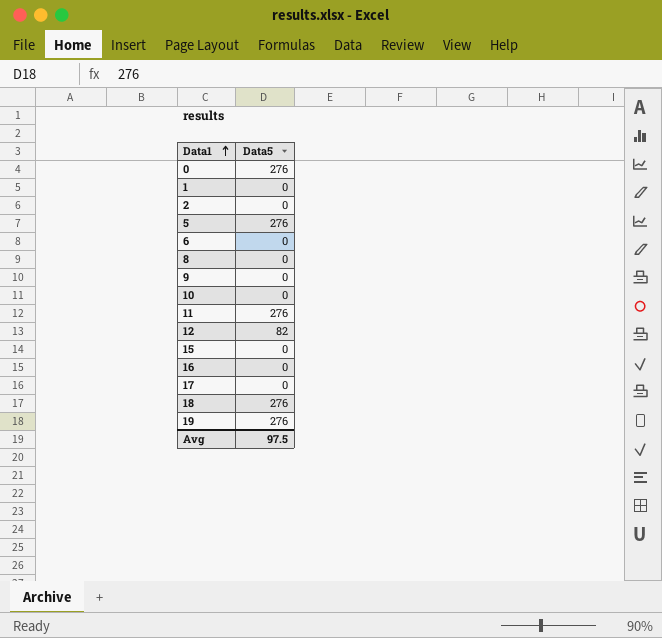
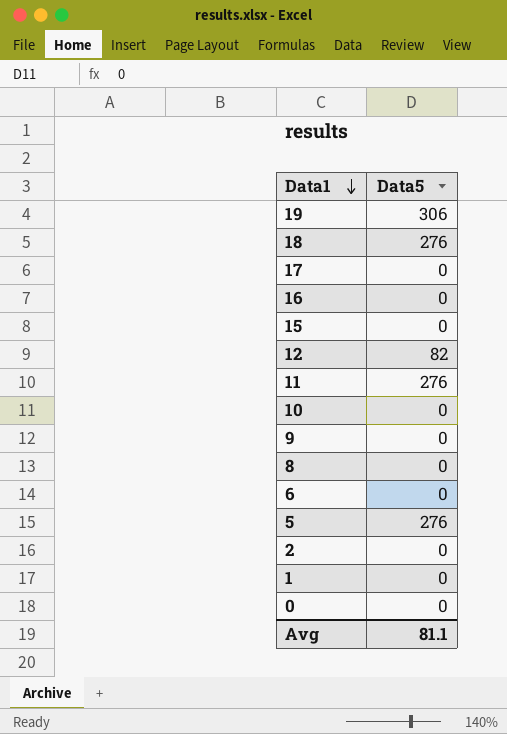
row order: Data1 ascending -> Data1 descending
19 | Data5: 276 -> 306
0 | Data5: 276 -> 0
Avg | Data5: 97.5 -> 81.1

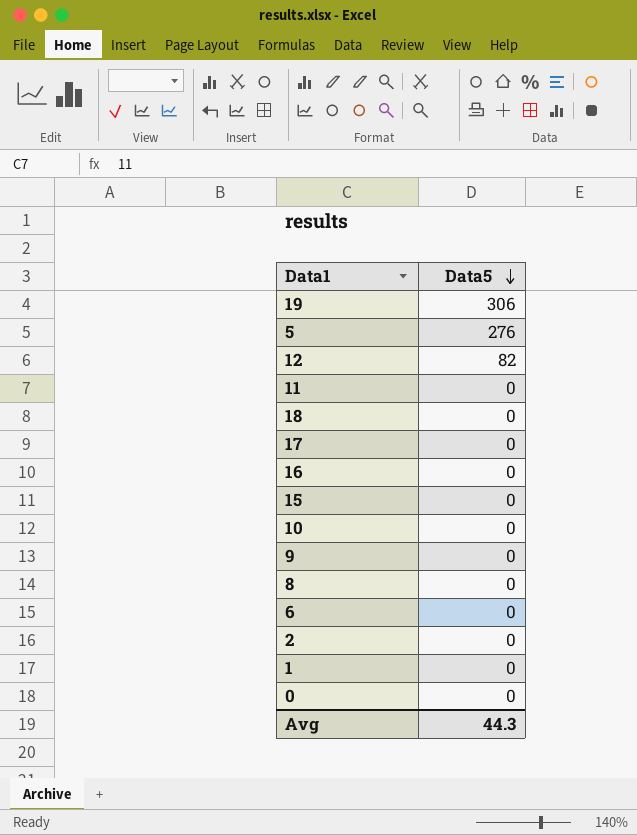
row order: Data1 descending -> Data5 descending
11 | Data5: 276 -> 0
18 | Data5: 276 -> 0
Avg | Data5: 81.1 -> 44.3

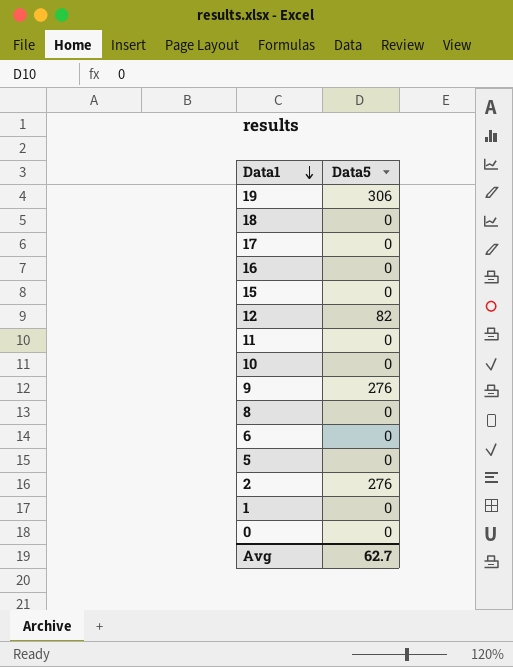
row order: Data5 descending -> Data1 descending
9 | Data5: 0 -> 276
5 | Data5: 276 -> 0
2 | Data5: 0 -> 276
Avg | Data5: 44.3 -> 62.7

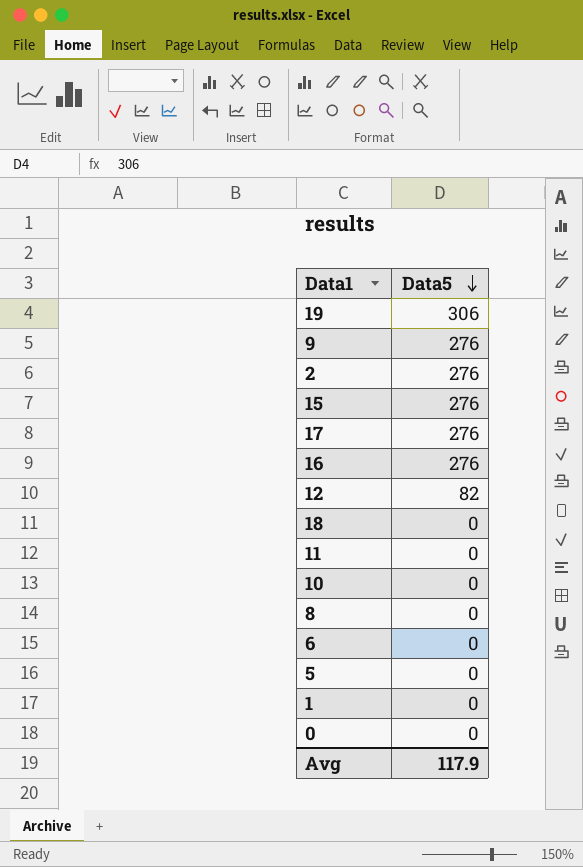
row order: Data1 descending -> Data5 descending
15 | Data5: 0 -> 276
17 | Data5: 0 -> 276
16 | Data5: 0 -> 276
Avg | Data5: 62.7 -> 117.9

